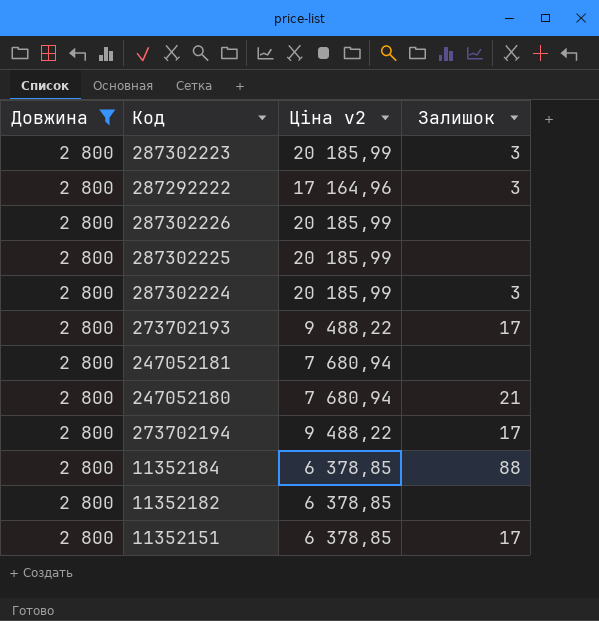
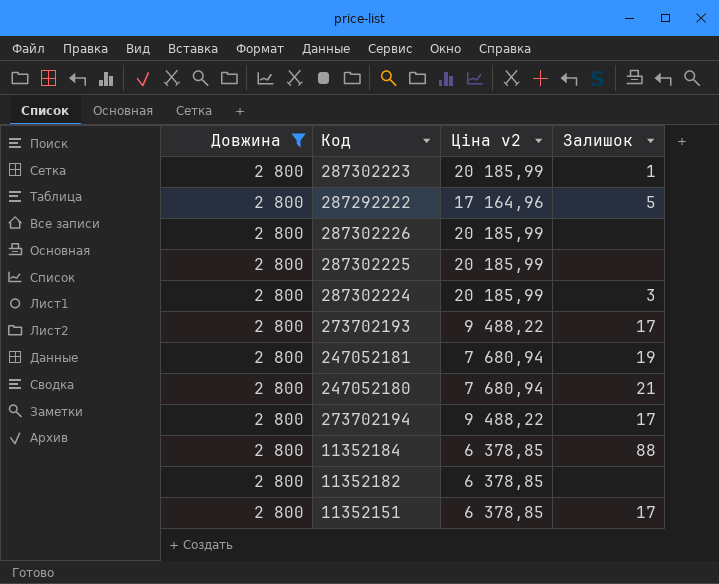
287302223 | Залишок: 3 -> 1
287292222 | Залишок: 3 -> 5
247052181 | Залишок: none -> 19

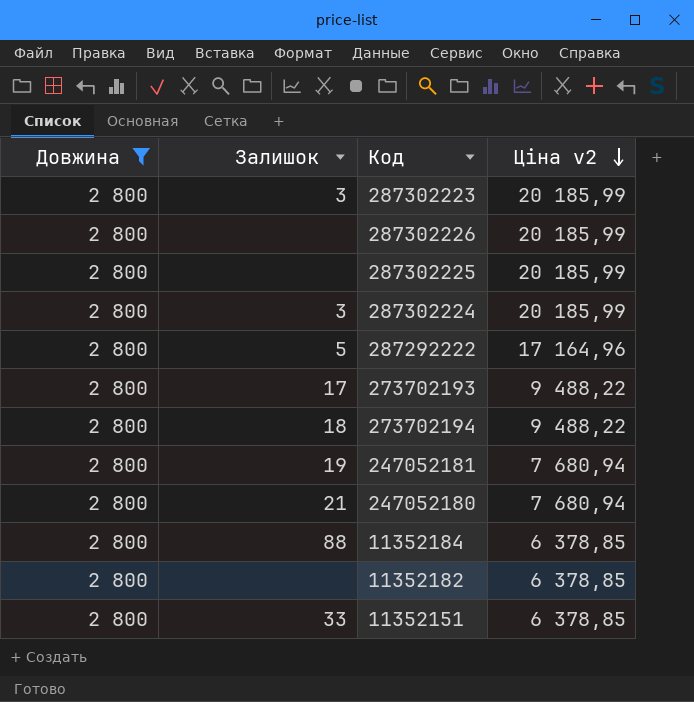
row order: none -> Ціна v2 descending
column Залишок | position: 4 -> 2
287302223 | Залишок: 1 -> 3
273702194 | Залишок: 17 -> 18
11352151 | Залишок: 17 -> 33

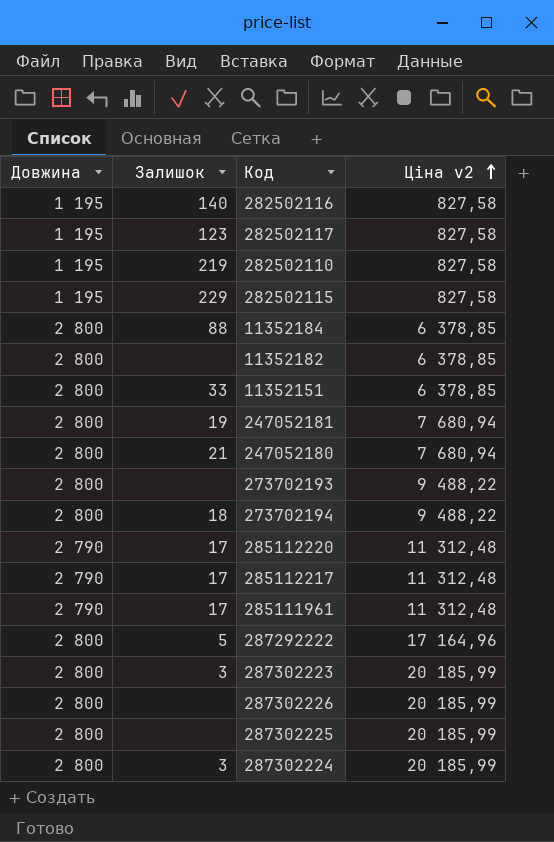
filter: Довжина = 2 800 -> none
row order: Ціна v2 descending -> Ціна v2 ascending
273702193 | Залишок: 17 -> none

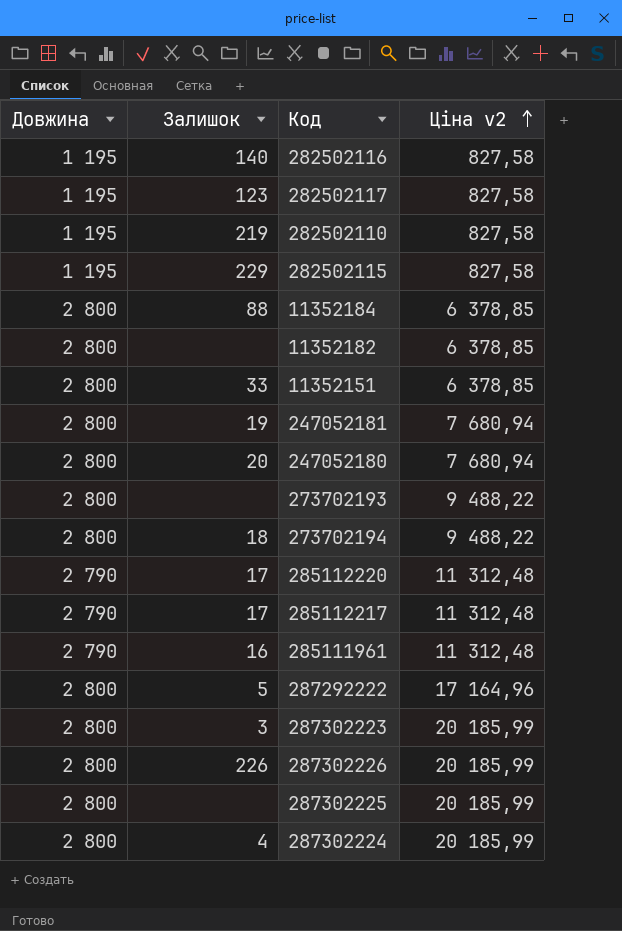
247052180 | Залишок: 21 -> 20
285111961 | Залишок: 17 -> 16
287302226 | Залишок: none -> 226
287302224 | Залишок: 3 -> 4

